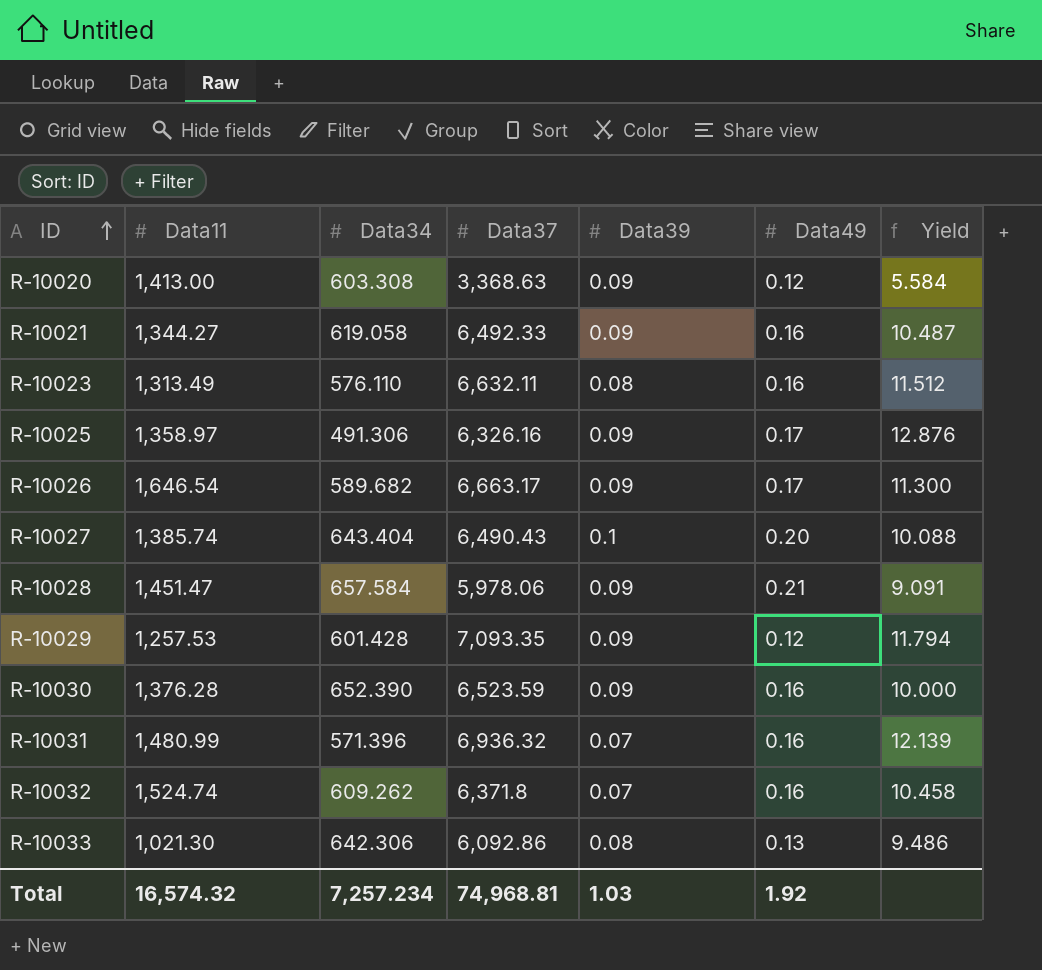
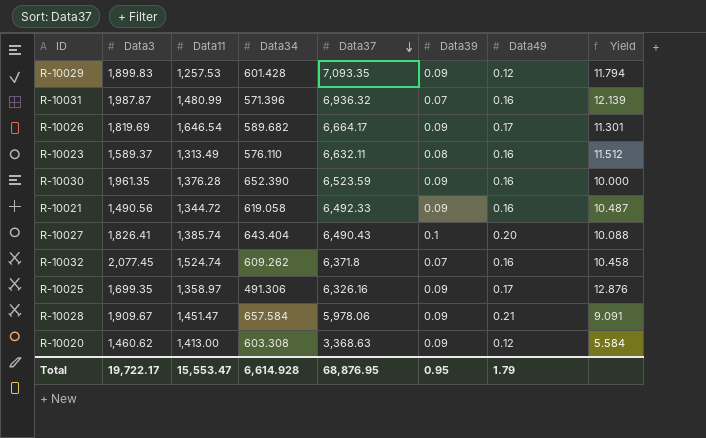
row order: ID ascending -> Data37 descending
column Data3 | position: none -> 2
row R-10033: 1,021.30 | 642.306 | 6,092.86 | 0.08 | 0.13 | 9.486 -> none
R-10026 | Data37: 6,663.17 -> 6,664.17
R-10026 | Yield: 11.300 -> 11.301
R-10021 | Data11: 1,344.27 -> 1,344.72
Total | Data11: 16,574.32 -> 15,553.47
Total | Data34: 7,257.234 -> 6,614.928
Total | Data37: 74,968.81 -> 68,876.95
Total | Data39: 1.03 -> 0.95
Total | Data49: 1.92 -> 1.79

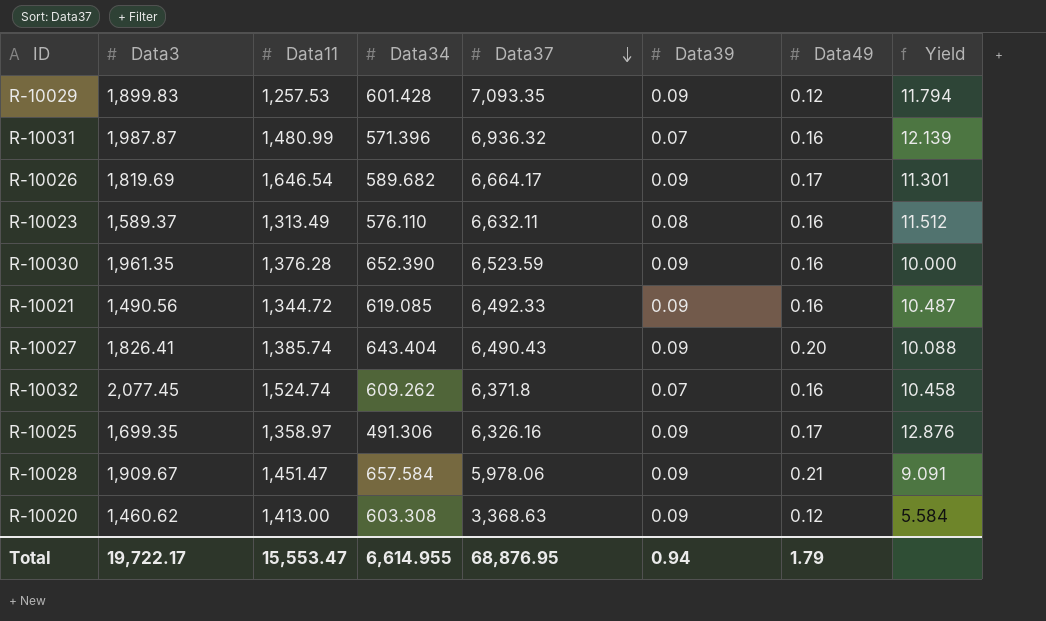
R-10021 | Data34: 619.058 -> 619.085
R-10027 | Data39: 0.1 -> 0.09
Total | Data34: 6,614.928 -> 6,614.955
Total | Data39: 0.95 -> 0.94

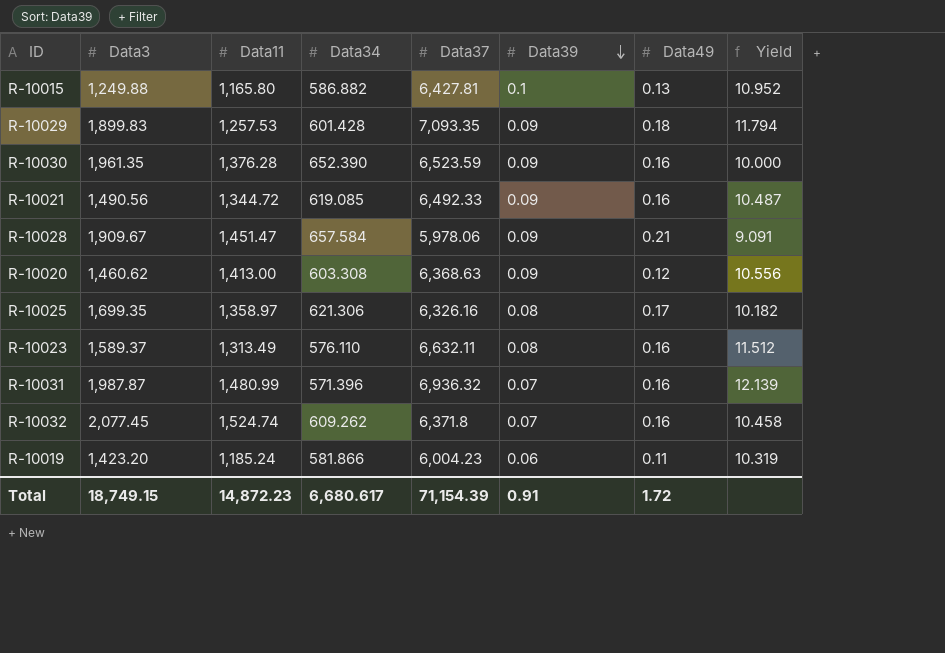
row order: Data37 descending -> Data39 descending
row R-10026: 1,819.69 | 1,646.54 | 589.682 | 6,664.17 | 0.09 | 0.17 | 11.301 -> none
row R-10027: 1,826.41 | 1,385.74 | 643.404 | 6,490.43 | 0.09 | 0.20 | 10.088 -> none
row R-10015: none -> 1,249.88 | 1,165.80 | 586.882 | 6,427.81 | 0.1 | 0.13 | 10.952
R-10029 | Data49: 0.12 -> 0.18
R-10020 | Data37: 3,368.63 -> 6,368.63
R-10020 | Yield: 5.584 -> 10.556
R-10025 | Data34: 491.306 -> 621.306
R-10025 | Data39: 0.09 -> 0.08
R-10025 | Yield: 12.876 -> 10.182
row R-10019: none -> 1,423.20 | 1,185.24 | 581.866 | 6,004.23 | 0.06 | 0.11 | 10.319
Total | Data3: 19,722.17 -> 18,749.15
Total | Data11: 15,553.47 -> 14,872.23
Total | Data34: 6,614.955 -> 6,680.617
Total | Data37: 68,876.95 -> 71,154.39
Total | Data39: 0.94 -> 0.91
Total | Data49: 1.79 -> 1.72

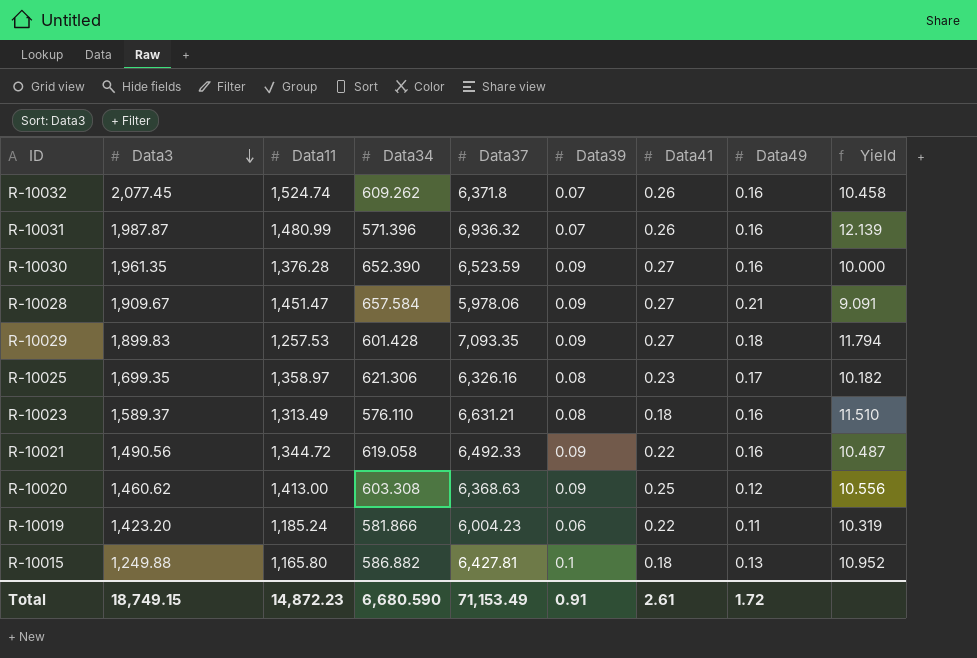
row order: Data39 descending -> Data3 descending
column Data41 | position: none -> 7
R-10023 | Data37: 6,632.11 -> 6,631.21
R-10023 | Yield: 11.512 -> 11.510
R-10021 | Data34: 619.085 -> 619.058
Total | Data34: 6,680.617 -> 6,680.590
Total | Data37: 71,154.39 -> 71,153.49

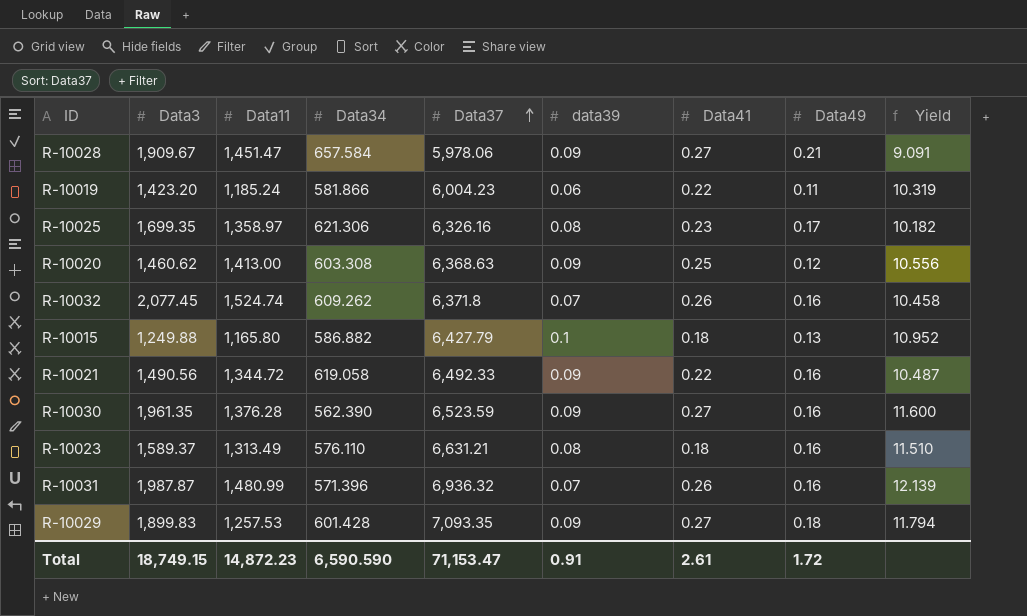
row order: Data3 descending -> Data37 ascending
column name: Data39 -> data39
R-10015 | Data37: 6,427.81 -> 6,427.79
R-10030 | Data34: 652.390 -> 562.390
R-10030 | Yield: 10.000 -> 11.600
Total | Data34: 6,680.590 -> 6,590.590
Total | Data37: 71,153.49 -> 71,153.47

